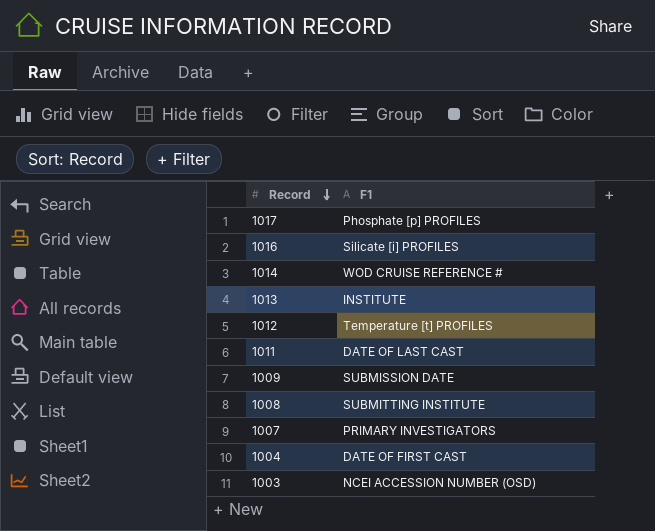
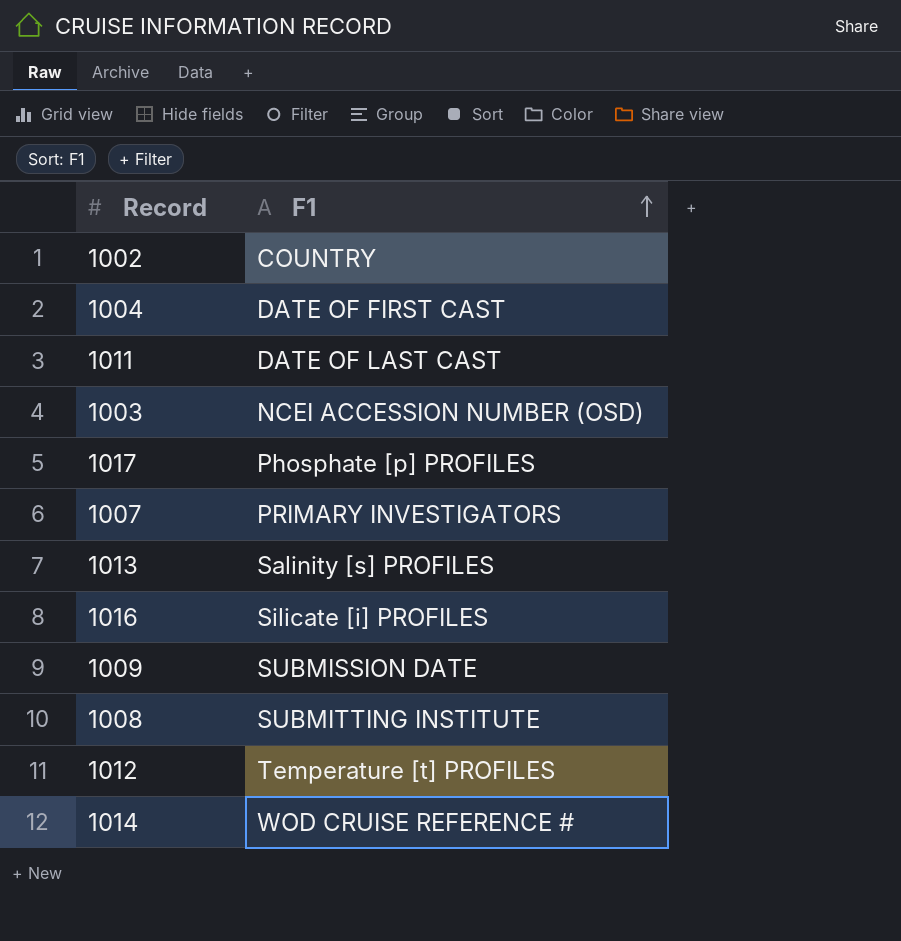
row order: Record descending -> F1 ascending
row 1002: none -> COUNTRY
1013 | F1: INSTITUTE -> Salinity [s] PROFILES

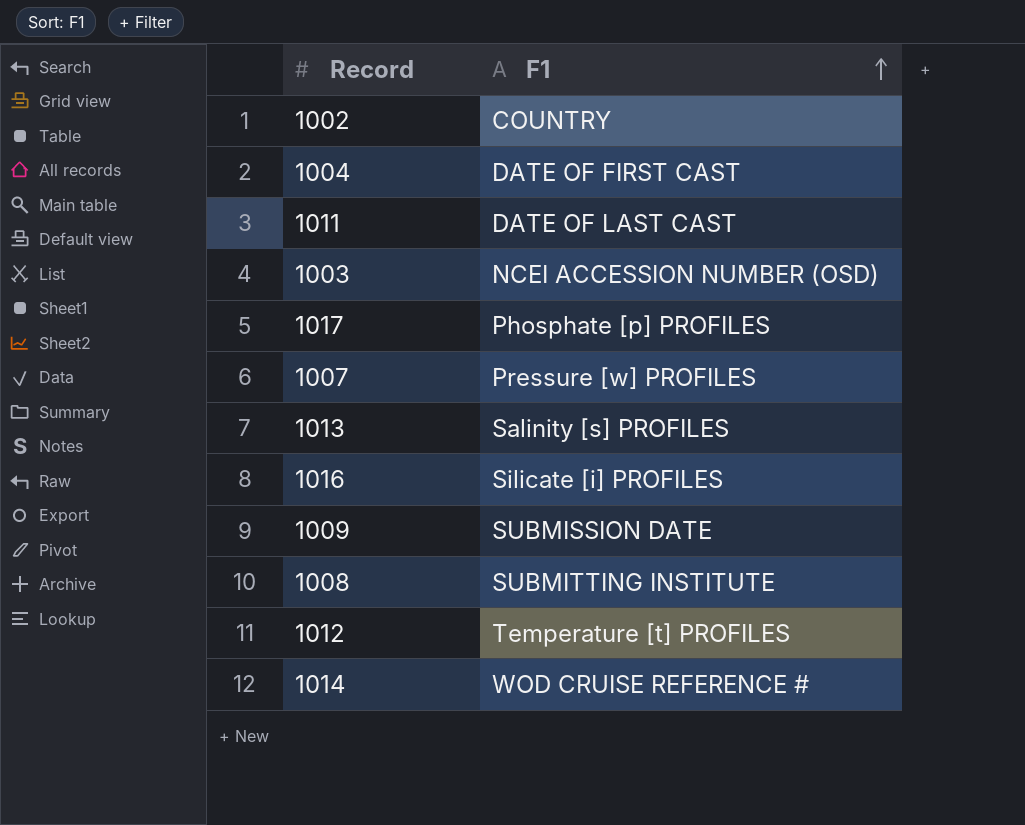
1007 | F1: PRIMARY INVESTIGATORS -> Pressure [w] PROFILES

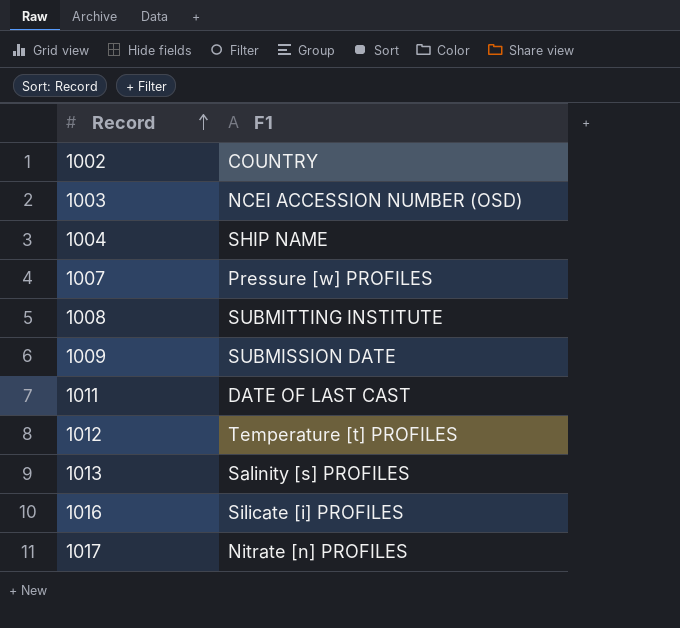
row order: F1 ascending -> Record ascending
row 1014: WOD CRUISE REFERENCE # -> none
1004 | F1: DATE OF FIRST CAST -> SHIP NAME
1017 | F1: Phosphate [p] PROFILES -> Nitrate [n] PROFILES

